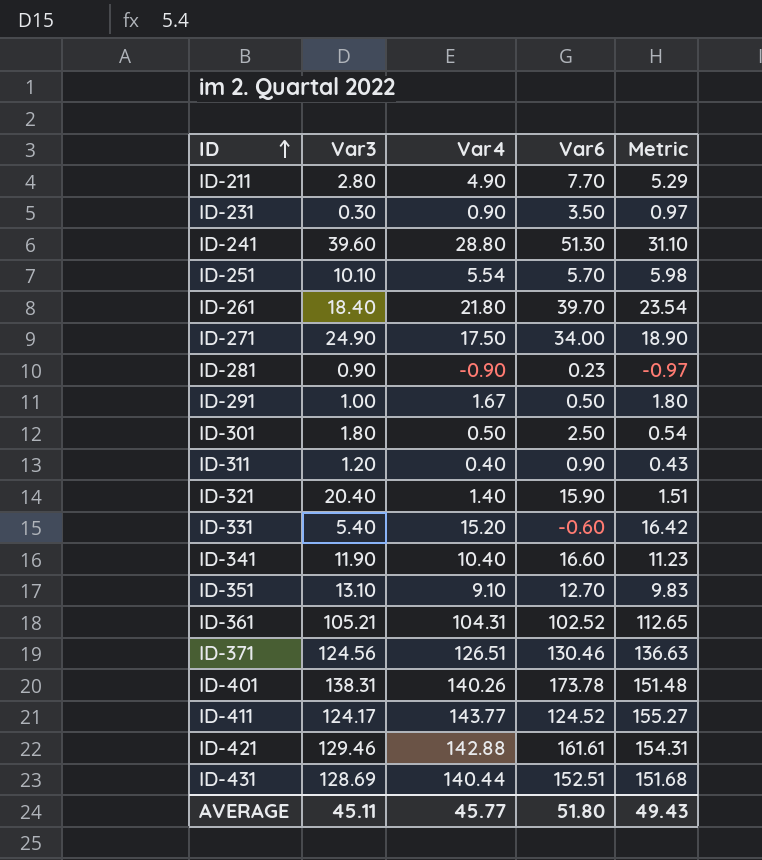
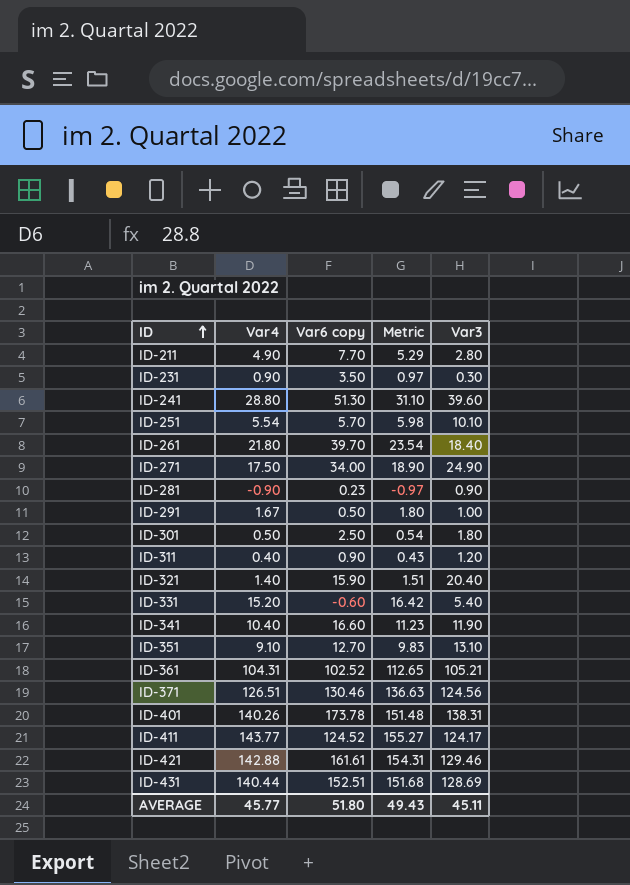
column name: Var6 -> Var6 copy
column Var3 | position: 2 -> 5

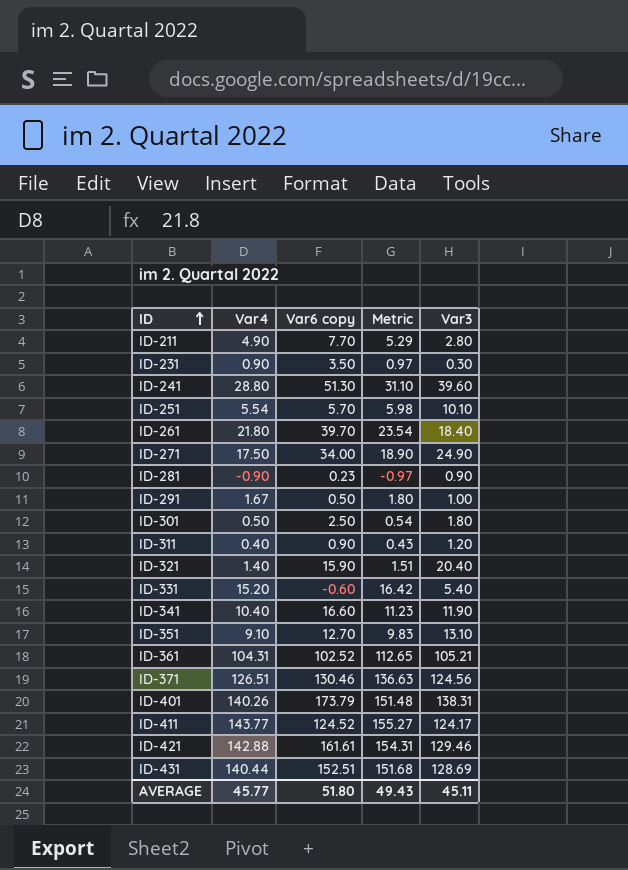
ID-401 | Var6 copy: 173.78 -> 173.79

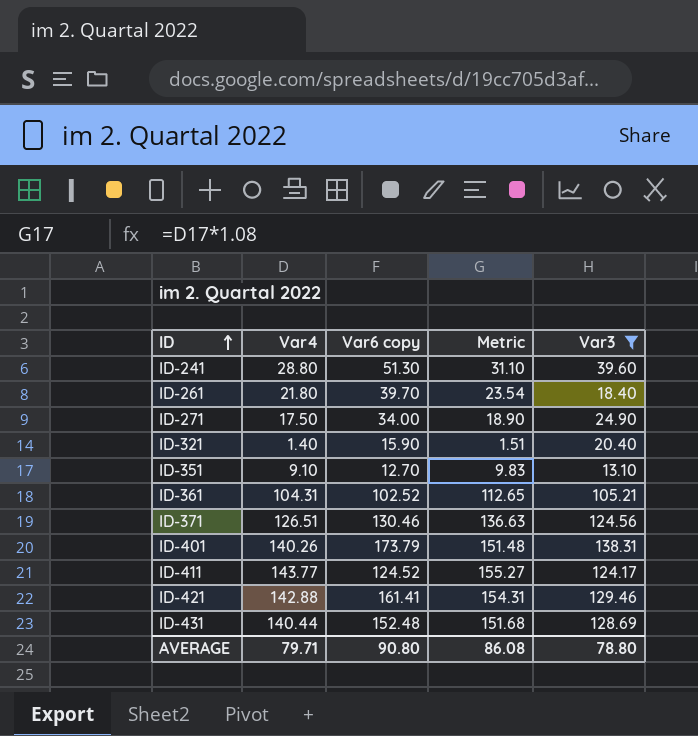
filter: none -> Var3 >= 13.10
ID-421 | Var6 copy: 161.61 -> 161.41
ID-431 | Var6 copy: 152.51 -> 152.48
AVERAGE | Var4: 45.77 -> 79.71
AVERAGE | Var6 copy: 51.80 -> 90.80
AVERAGE | Metric: 49.43 -> 86.08
AVERAGE | Var3: 45.11 -> 78.80

